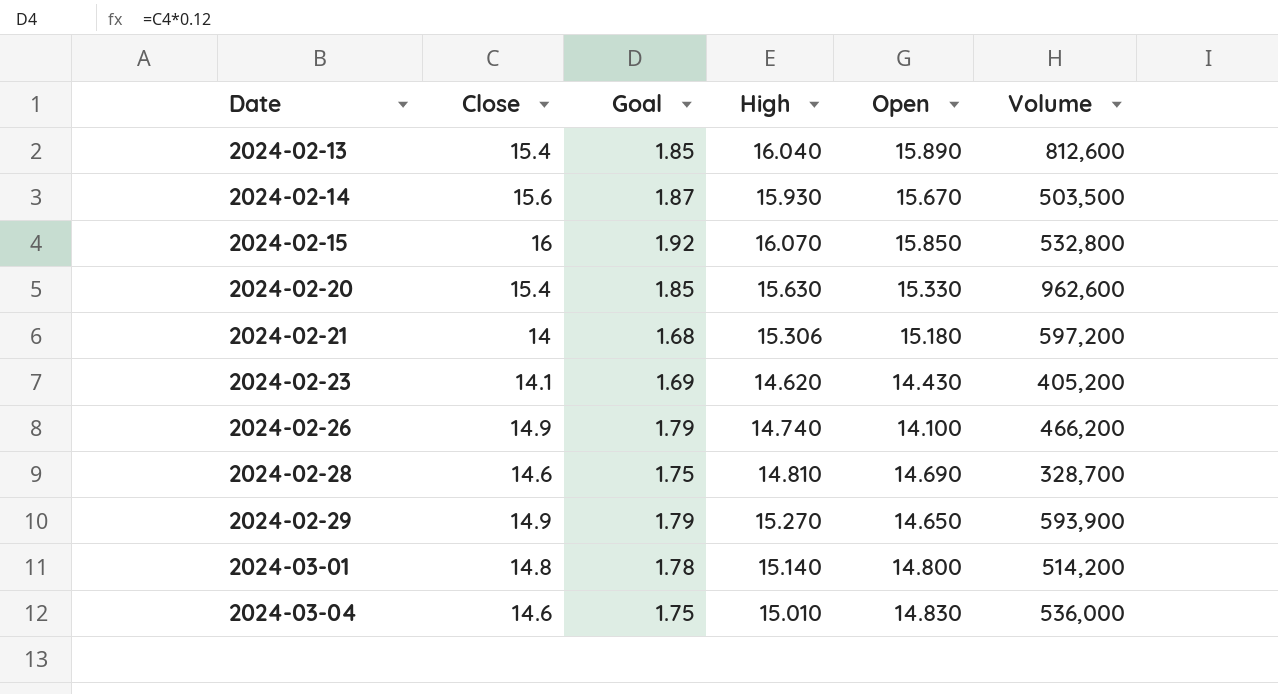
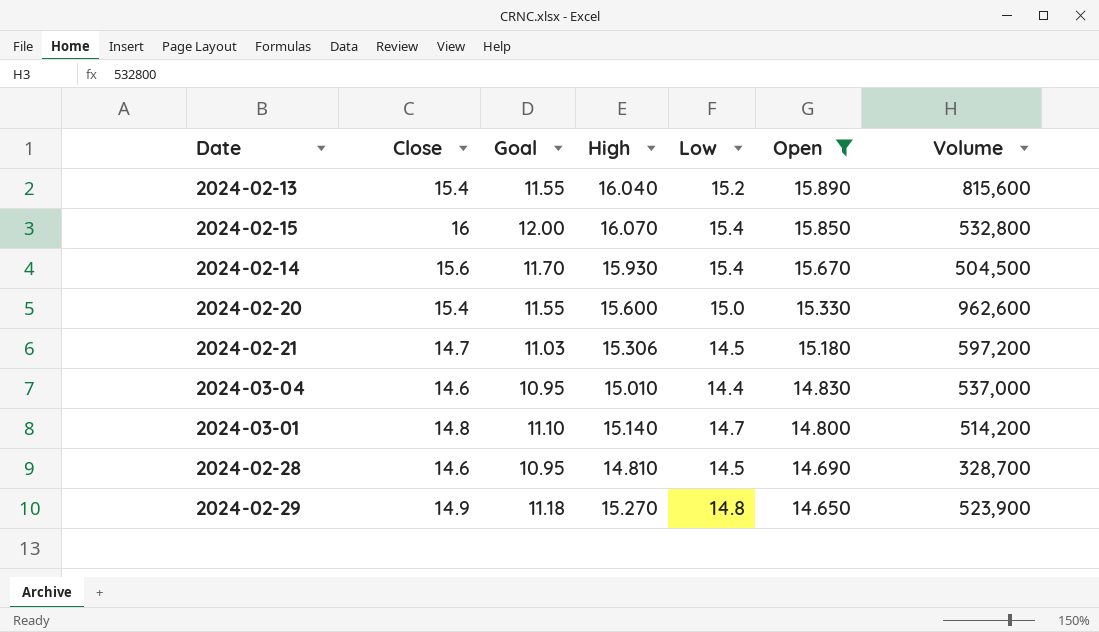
filter: none -> Open >= 14.650
row order: Date ascending -> Open descending
column Goal | formula: [Close] * 0.12 -> [Close] * 0.75
column Low | position: none -> 5
2024-02-13 | Volume: 812,600 -> 815,600
2024-02-14 | Volume: 503,500 -> 504,500
2024-02-20 | High: 15.630 -> 15.600
2024-02-21 | Close: 14 -> 14.7
2024-03-04 | Volume: 536,000 -> 537,000
2024-02-29 | Volume: 593,900 -> 523,900

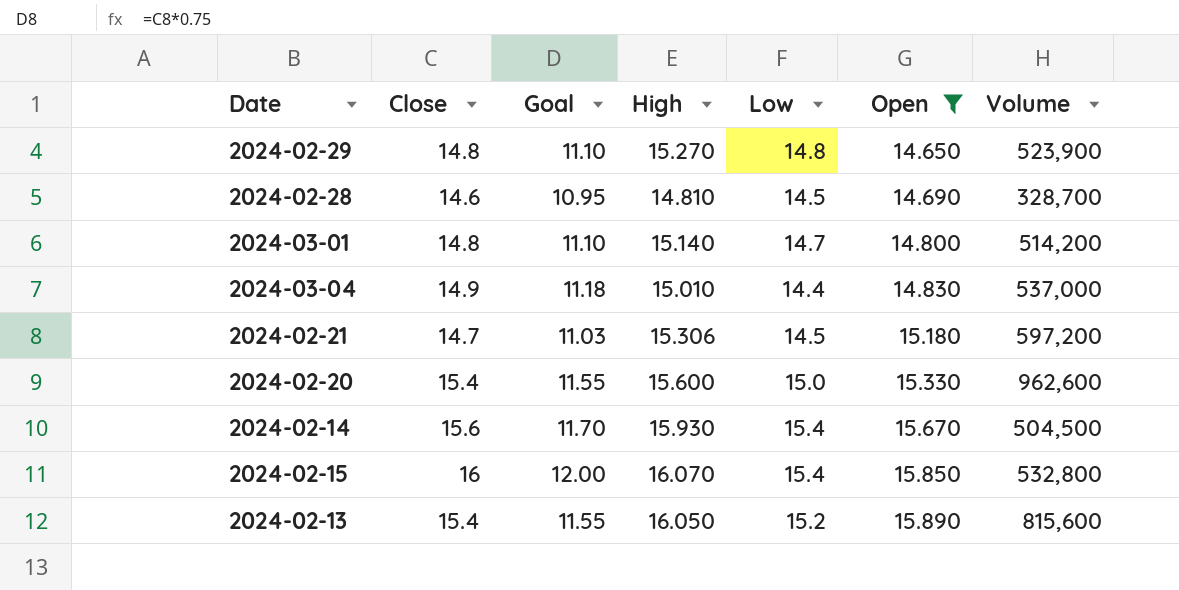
row order: Open descending -> Open ascending
2024-02-29 | Close: 14.9 -> 14.8
2024-02-29 | Goal: 11.18 -> 11.10
2024-03-04 | Close: 14.6 -> 14.9
2024-03-04 | Goal: 10.95 -> 11.18
2024-02-13 | High: 16.040 -> 16.050

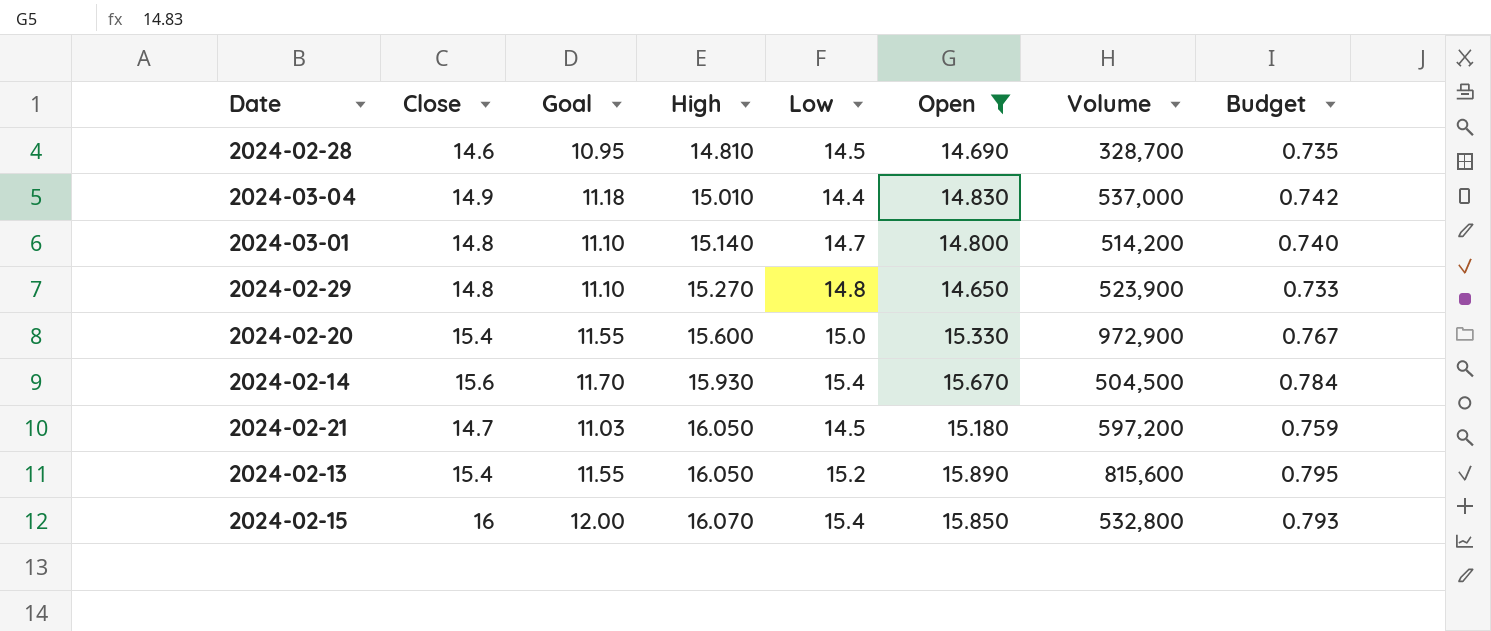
row order: Open ascending -> High ascending
column Budget | formula: none -> [Open] * 0.05
2024-02-20 | Volume: 962,600 -> 972,900
2024-02-21 | High: 15.306 -> 16.050

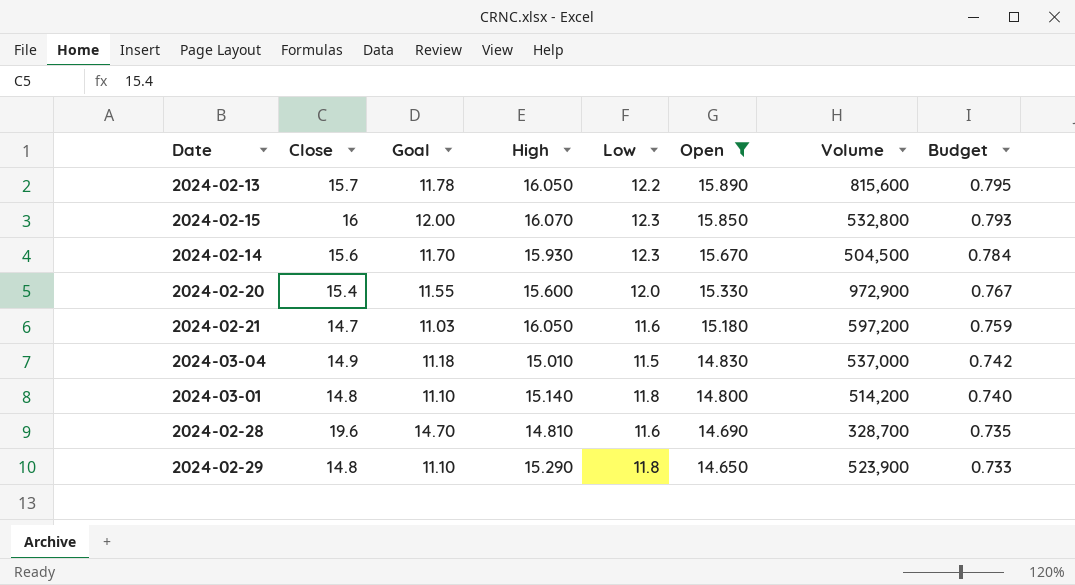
row order: High ascending -> Open descending
2024-02-13 | Close: 15.4 -> 15.7
2024-02-13 | Goal: 11.55 -> 11.78
2024-02-13 | Low: 15.2 -> 12.2
2024-02-15 | Low: 15.4 -> 12.3
2024-02-14 | Low: 15.4 -> 12.3
2024-02-20 | Low: 15.0 -> 12.0
2024-02-21 | Low: 14.5 -> 11.6
2024-03-04 | Low: 14.4 -> 11.5
2024-03-01 | Low: 14.7 -> 11.8
2024-02-28 | Close: 14.6 -> 19.6
2024-02-28 | Goal: 10.95 -> 14.70
2024-02-28 | Low: 14.5 -> 11.6
2024-02-29 | High: 15.270 -> 15.290
2024-02-29 | Low: 14.8 -> 11.8

